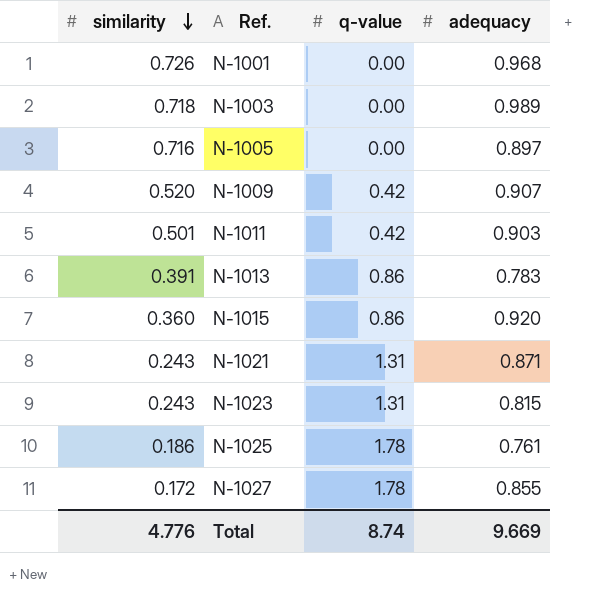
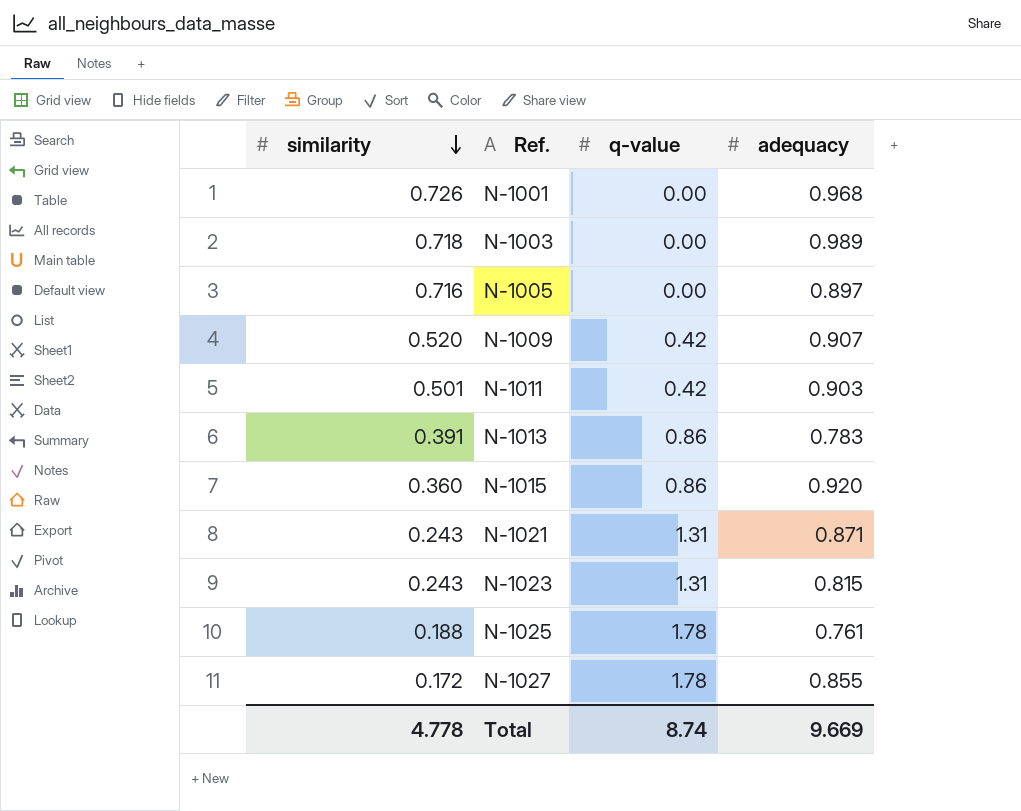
N-1025 | similarity: 0.186 -> 0.188
Total | similarity: 4.776 -> 4.778

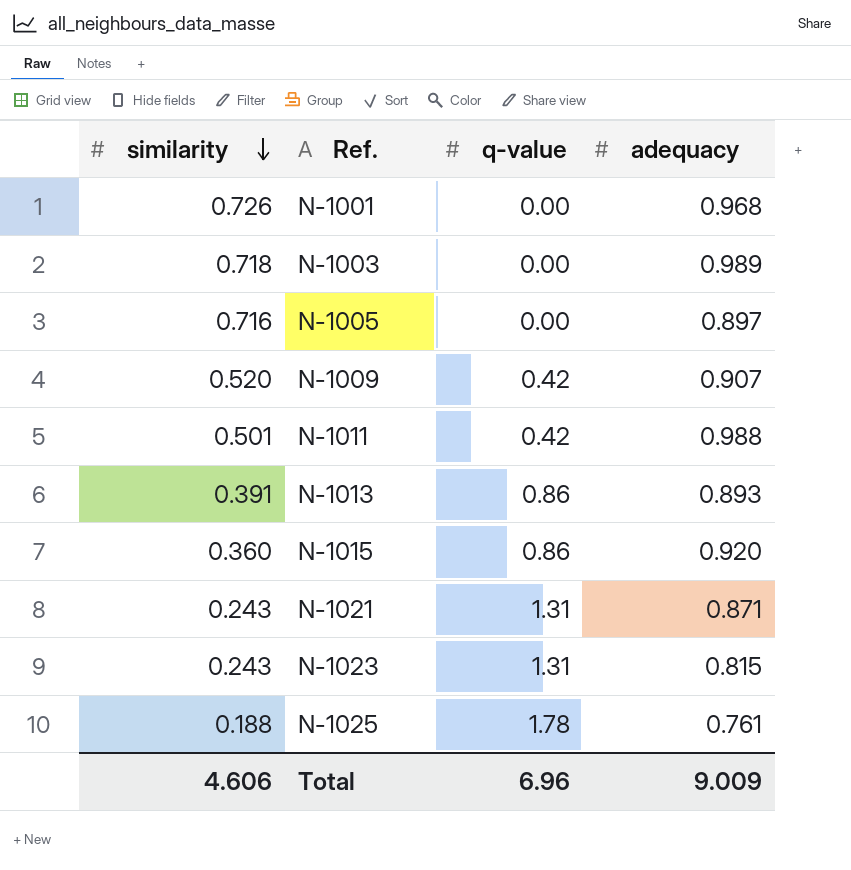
row N-1027: 0.172 | 1.78 | 0.855 -> none
N-1011 | adequacy: 0.903 -> 0.988
N-1013 | adequacy: 0.783 -> 0.893
Total | similarity: 4.778 -> 4.606
Total | q-value: 8.74 -> 6.96
Total | adequacy: 9.669 -> 9.009

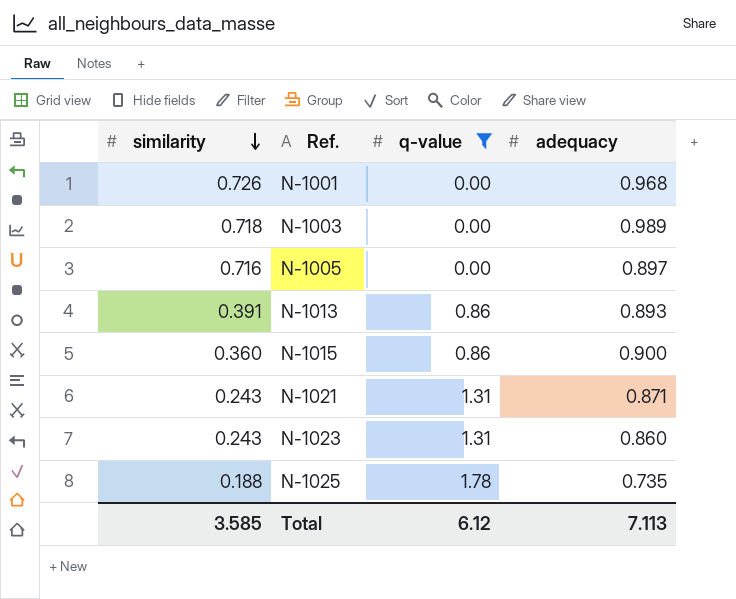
filter: none -> q-value != 0.42
N-1015 | adequacy: 0.920 -> 0.900
N-1023 | adequacy: 0.815 -> 0.860
N-1025 | adequacy: 0.761 -> 0.735
Total | similarity: 4.606 -> 3.585
Total | q-value: 6.96 -> 6.12
Total | adequacy: 9.009 -> 7.113

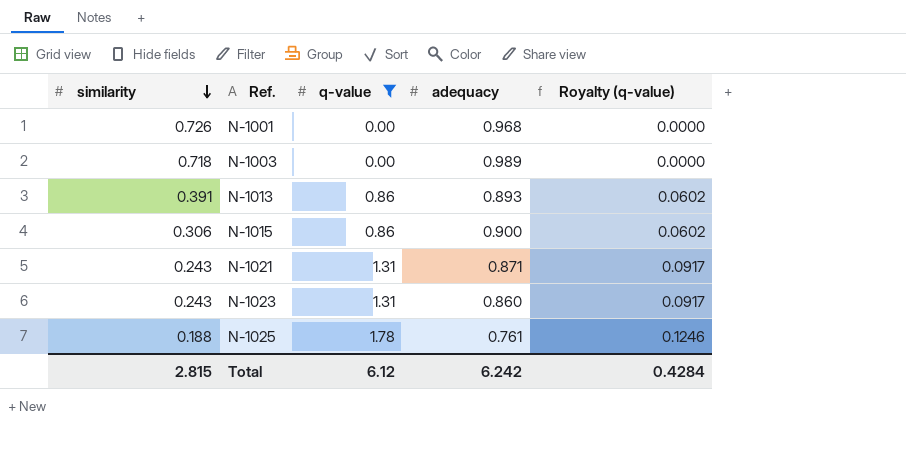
column Royalty (q-value) | formula: none -> [q-value] * 0.07
row N-1005: 0.716 | 0.00 | 0.897 -> none
N-1015 | similarity: 0.360 -> 0.306
N-1025 | adequacy: 0.735 -> 0.761
Total | similarity: 3.585 -> 2.815
Total | adequacy: 7.113 -> 6.242

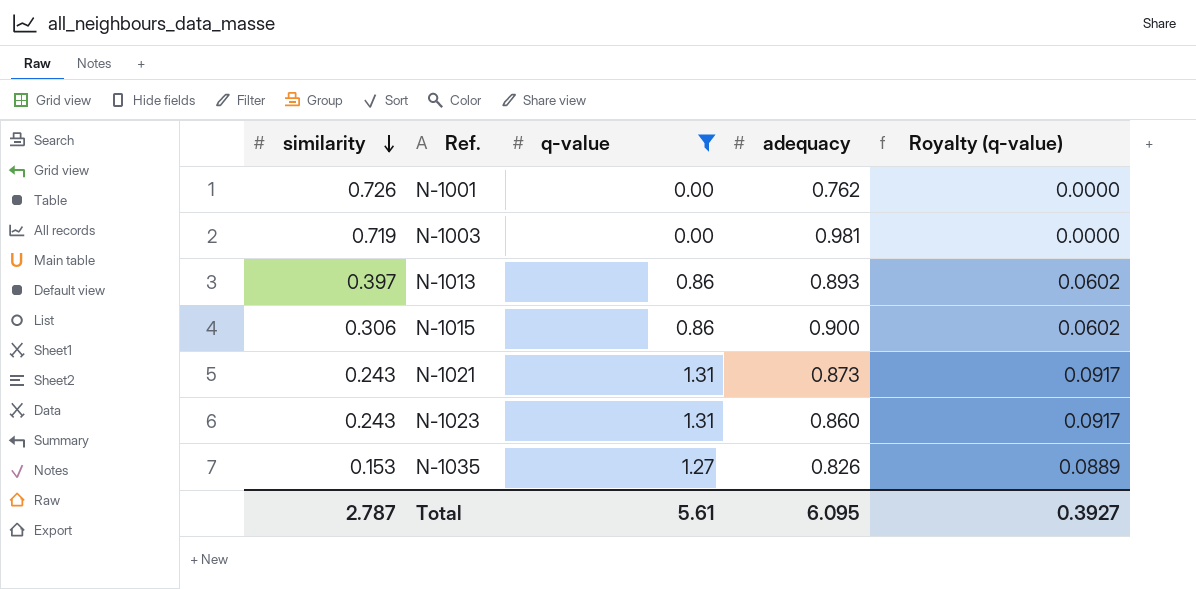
row N-1025: 0.188 | 1.78 | 0.761 | 0.1246 -> none
N-1001 | adequacy: 0.968 -> 0.762
N-1003 | similarity: 0.718 -> 0.719
N-1003 | adequacy: 0.989 -> 0.981
N-1013 | similarity: 0.391 -> 0.397
N-1021 | adequacy: 0.871 -> 0.873
row N-1035: none -> 0.153 | 1.27 | 0.826 | 0.0889
Total | similarity: 2.815 -> 2.787
Total | q-value: 6.12 -> 5.61
Total | adequacy: 6.242 -> 6.095
Total | Royalty (q-value): 0.4284 -> 0.3927

